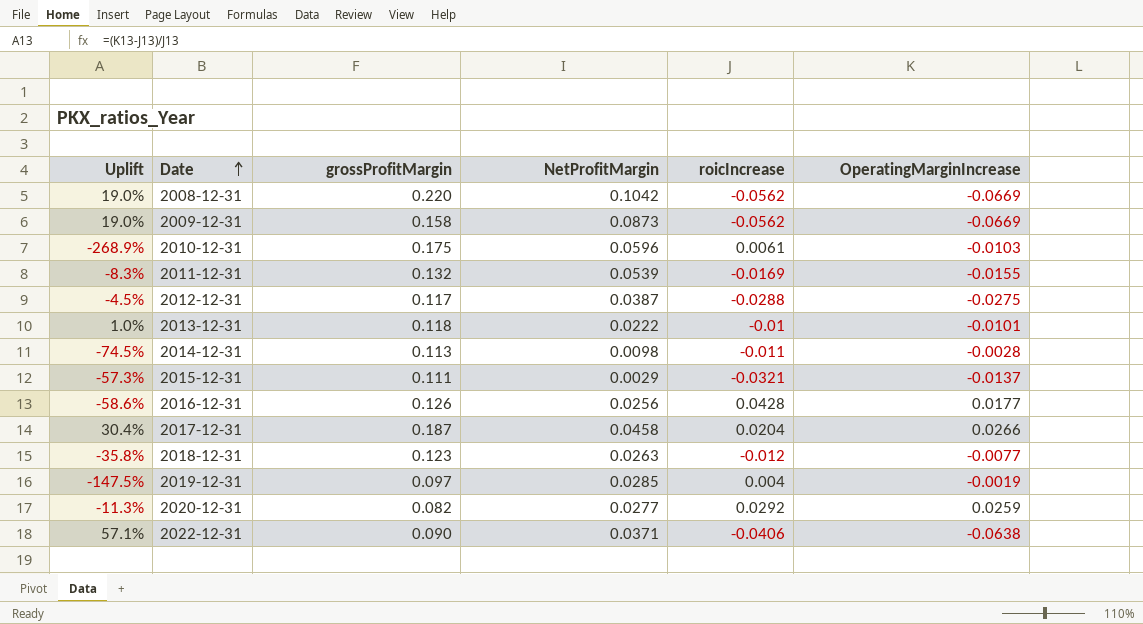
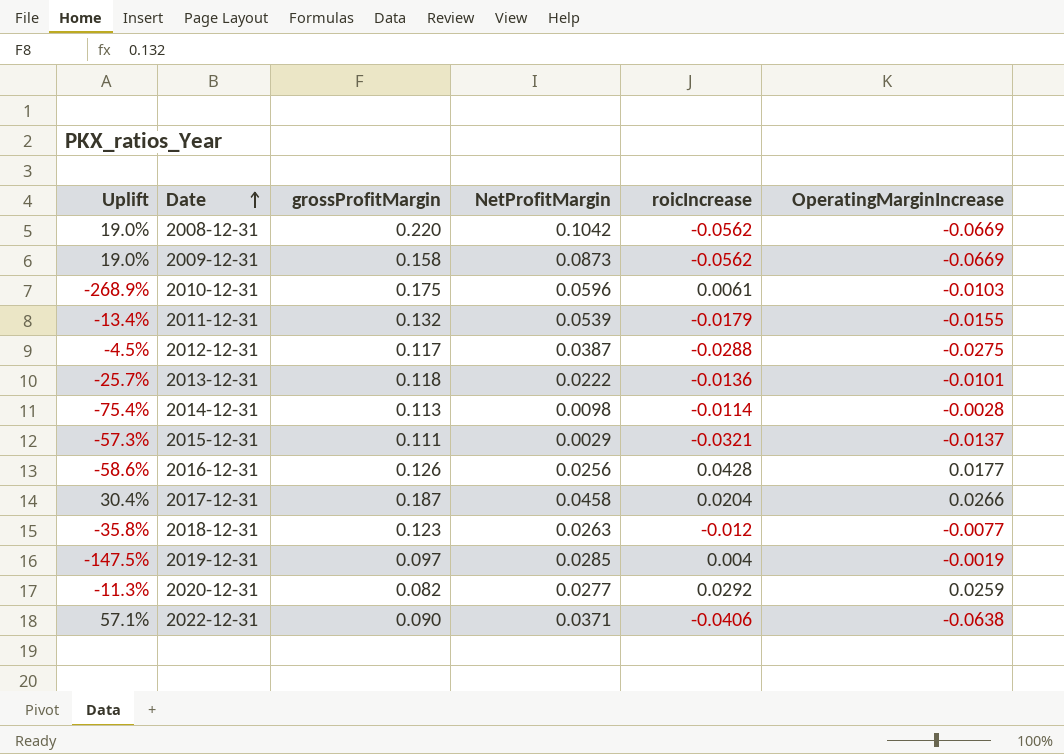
2011-12-31 | Uplift: -8.3% -> -13.4%
2011-12-31 | roicIncrease: -0.0169 -> -0.0179
2013-12-31 | Uplift: 1.0% -> -25.7%
2013-12-31 | roicIncrease: -0.01 -> -0.0136
2014-12-31 | Uplift: -74.5% -> -75.4%
2014-12-31 | roicIncrease: -0.011 -> -0.0114

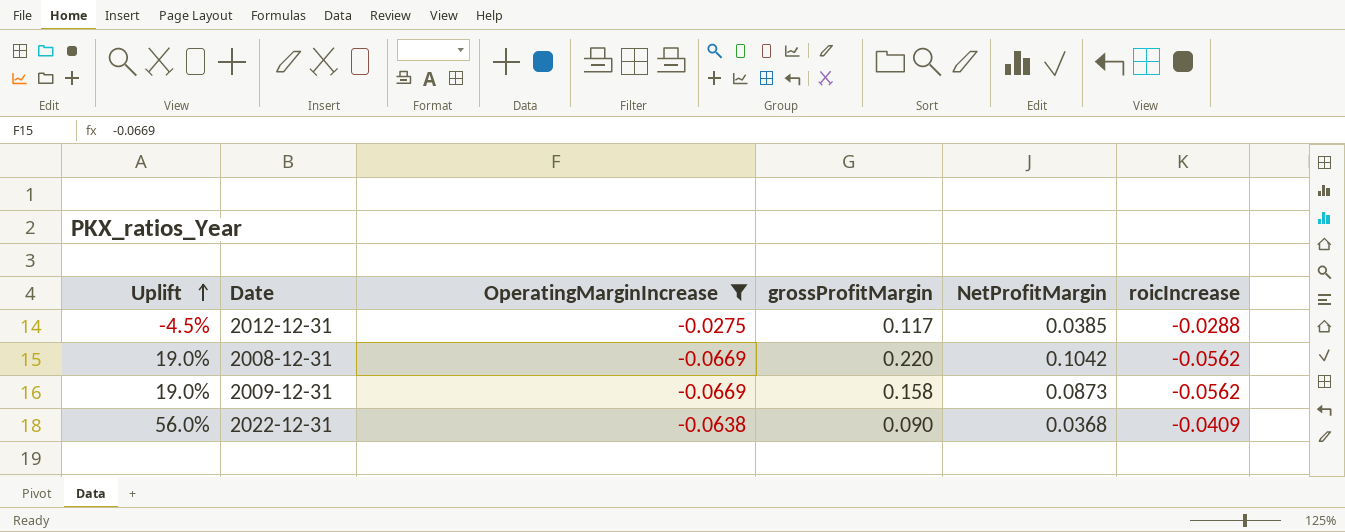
filter: none -> OperatingMarginIncrease <= -0.0275
row order: Date ascending -> Uplift ascending
column OperatingMarginIncrease | position: 6 -> 3
2012-12-31 | NetProfitMargin: 0.0387 -> 0.0385
2022-12-31 | Uplift: 57.1% -> 56.0%
2022-12-31 | NetProfitMargin: 0.0371 -> 0.0368
2022-12-31 | roicIncrease: -0.0406 -> -0.0409

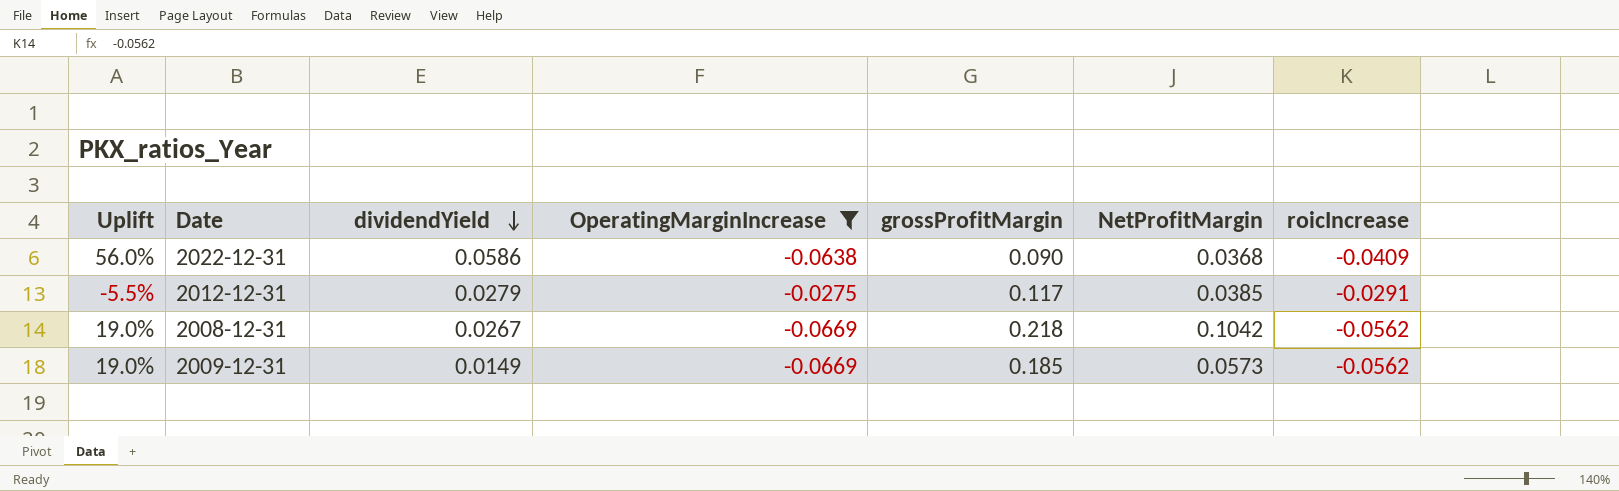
row order: Uplift ascending -> dividendYield descending
column dividendYield | position: none -> 3
2012-12-31 | Uplift: -4.5% -> -5.5%
2012-12-31 | roicIncrease: -0.0288 -> -0.0291
2008-12-31 | grossProfitMargin: 0.220 -> 0.218
2009-12-31 | grossProfitMargin: 0.158 -> 0.185
2009-12-31 | NetProfitMargin: 0.0873 -> 0.0573

